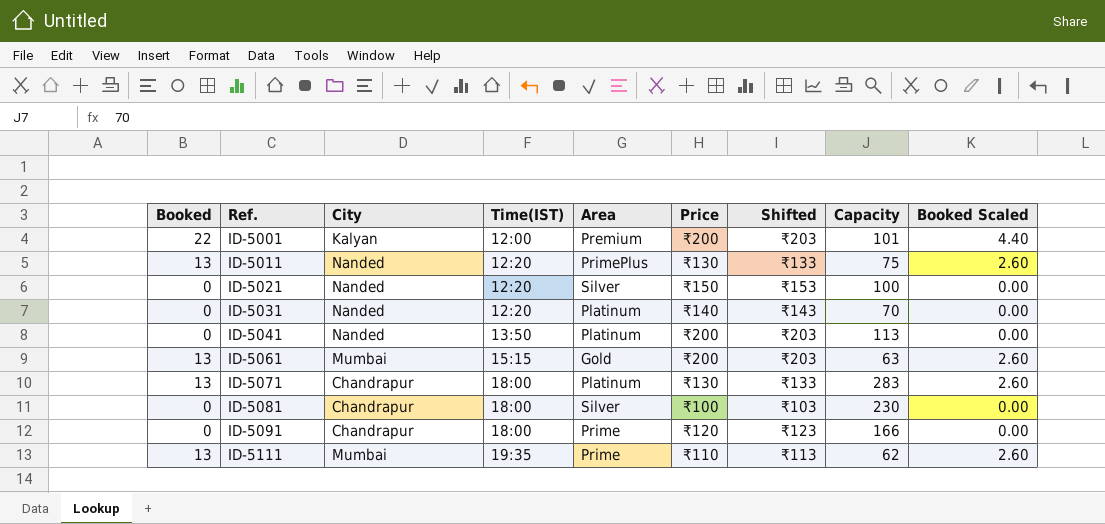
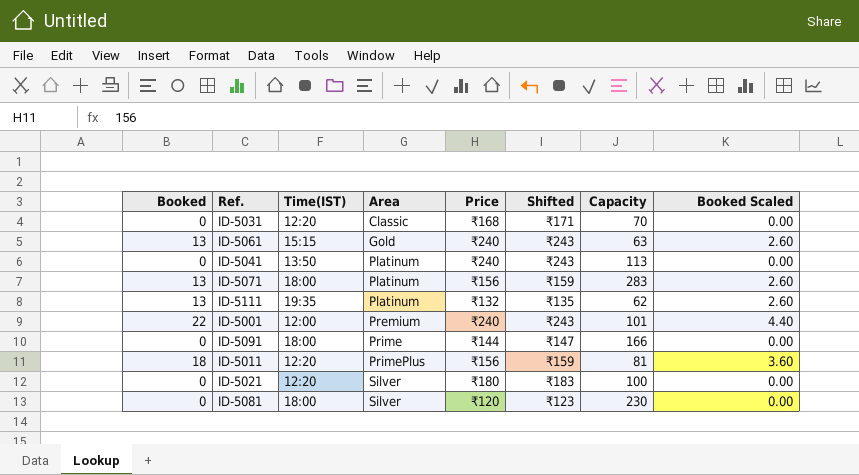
row order: Ref. ascending -> Area ascending
column City | position: 3 -> none
ID-5031 | Area: Platinum -> Classic
ID-5031 | Price: ₹140 -> ₹168
ID-5031 | Shifted: ₹143 -> ₹171
ID-5061 | Price: ₹200 -> ₹240
ID-5061 | Shifted: ₹203 -> ₹243
ID-5041 | Price: ₹200 -> ₹240
ID-5041 | Shifted: ₹203 -> ₹243
ID-5071 | Price: ₹130 -> ₹156
ID-5071 | Shifted: ₹133 -> ₹159
ID-5111 | Area: Prime -> Platinum
ID-5111 | Price: ₹110 -> ₹132
ID-5111 | Shifted: ₹113 -> ₹135
ID-5001 | Price: ₹200 -> ₹240
ID-5001 | Shifted: ₹203 -> ₹243
ID-5091 | Price: ₹120 -> ₹144
ID-5091 | Shifted: ₹123 -> ₹147
ID-5011 | Booked: 13 -> 18
ID-5011 | Price: ₹130 -> ₹156
ID-5011 | Shifted: ₹133 -> ₹159
ID-5011 | Capacity: 75 -> 81
ID-5011 | Booked Scaled: 2.60 -> 3.60
ID-5021 | Price: ₹150 -> ₹180
ID-5021 | Shifted: ₹153 -> ₹183
ID-5081 | Price: ₹100 -> ₹120
ID-5081 | Shifted: ₹103 -> ₹123

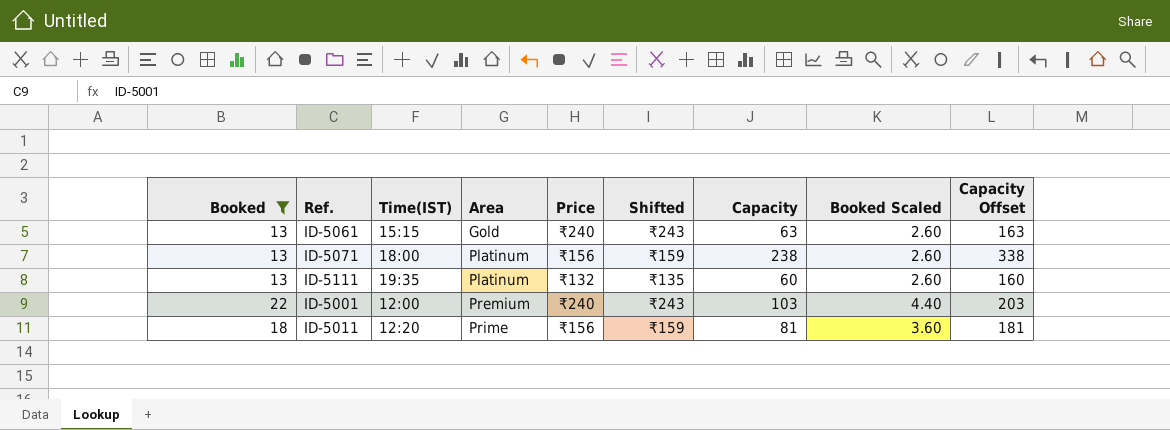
filter: none -> Booked != 0
column Capacity Offset | formula: none -> [Capacity] + 100
ID-5071 | Capacity: 283 -> 238
ID-5111 | Capacity: 62 -> 60
ID-5001 | Capacity: 101 -> 103
ID-5011 | Area: PrimePlus -> Prime

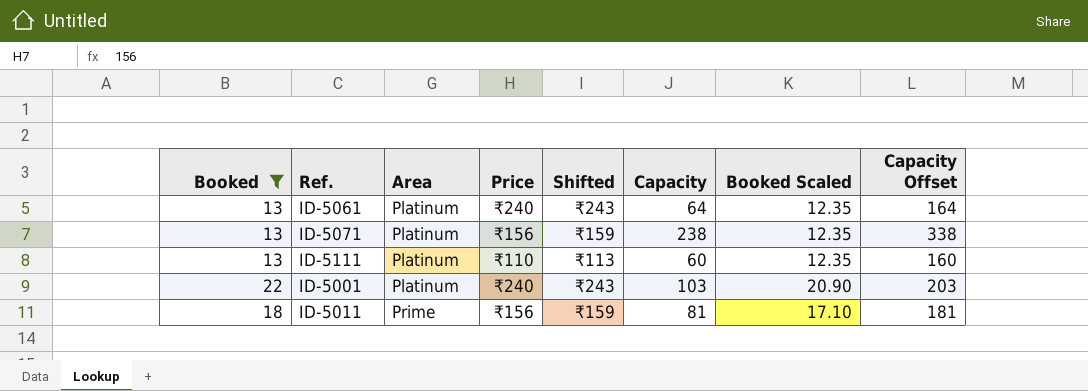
column Time(IST) | position: 3 -> none
column Booked Scaled | formula: [Booked] * 0.2 -> [Booked] * 0.95
ID-5061 | Area: Gold -> Platinum
ID-5061 | Capacity: 63 -> 64
ID-5061 | Capacity Offset: 163 -> 164
ID-5111 | Price: ₹132 -> ₹110
ID-5111 | Shifted: ₹135 -> ₹113
ID-5001 | Area: Premium -> Platinum

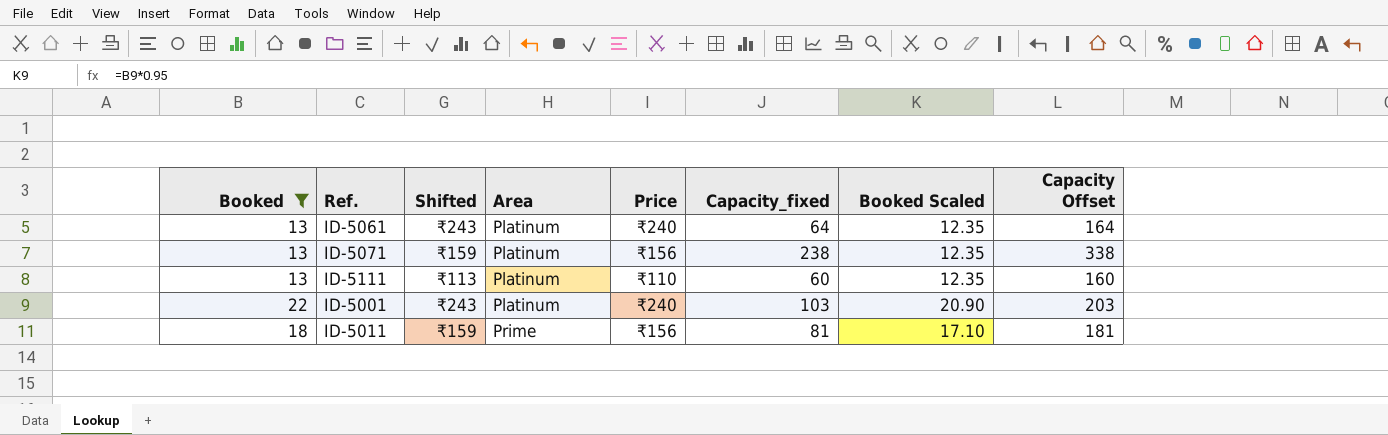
column Shifted | position: 5 -> 3
column name: Capacity -> Capacity_fixed

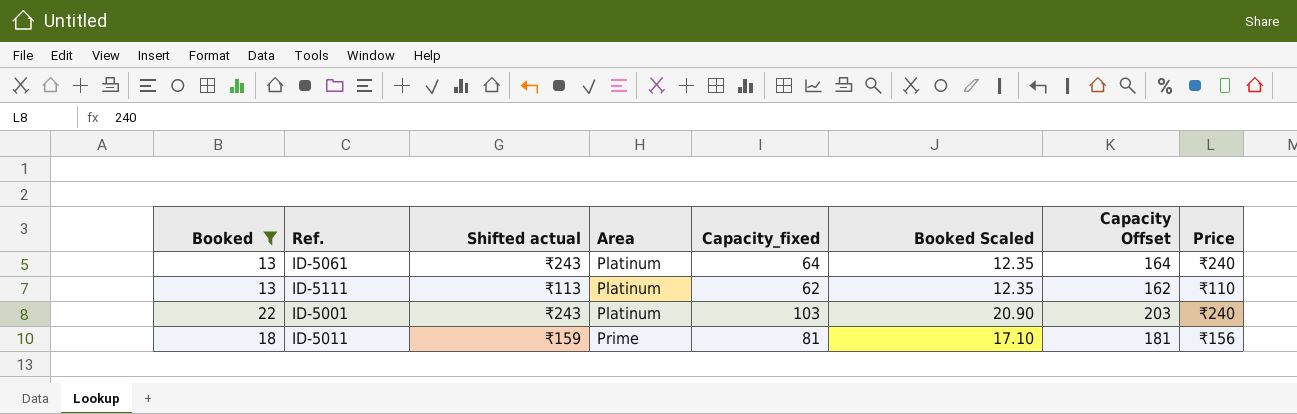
column name: Shifted -> Shifted actual
column Price | position: 5 -> 8
row ID-5071: 13 | ₹159 | Platinum | ₹156 | 238 | 12.35 | 338 -> none
ID-5111 | Capacity_fixed: 60 -> 62
ID-5111 | Capacity Offset: 160 -> 162

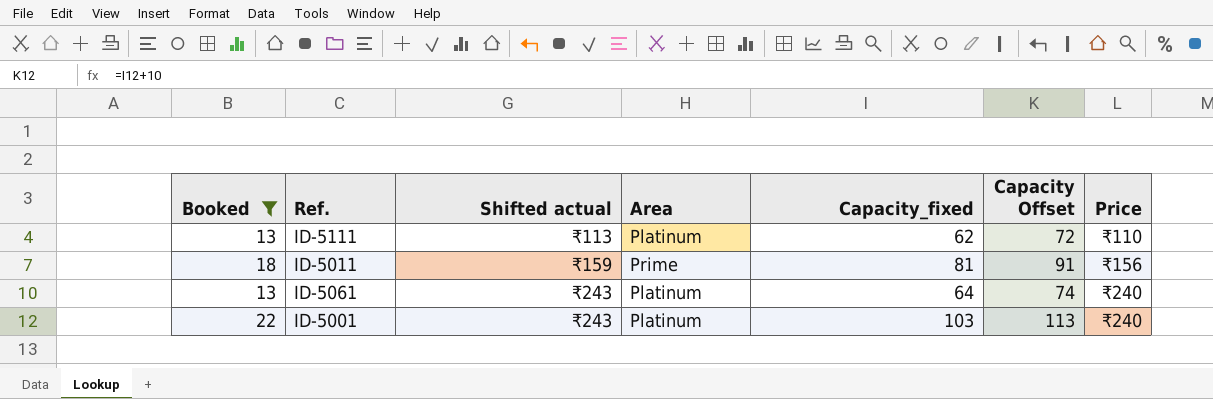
row order: Area ascending -> Shifted actual ascending
column Booked Scaled | formula: [Booked] * 0.95 -> none
column Capacity Offset | formula: [Capacity_fixed] + 100 -> [Capacity_fixed] + 10

